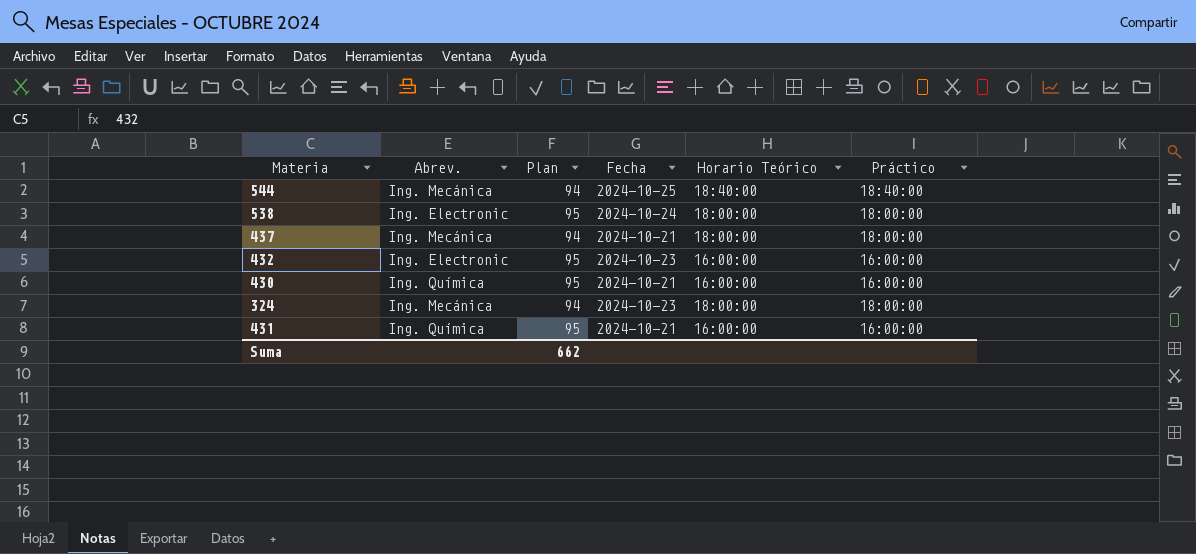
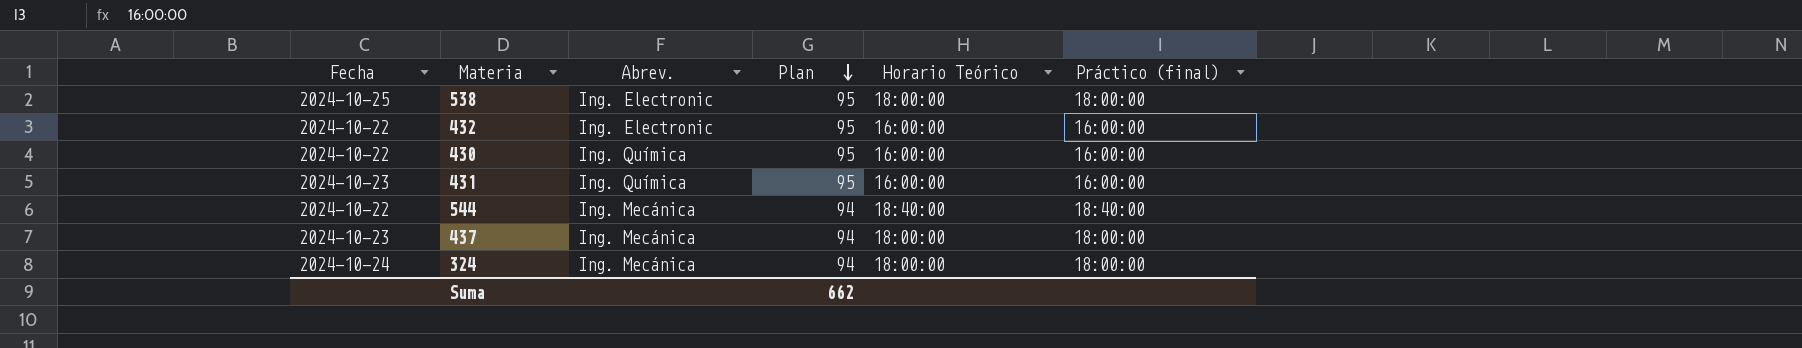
row order: none -> Plan descending
column Fecha | position: 4 -> 1
column name: Práctico -> Práctico (final)
538 | Fecha: 2024-10-24 -> 2024-10-25
432 | Fecha: 2024-10-23 -> 2024-10-22
430 | Fecha: 2024-10-21 -> 2024-10-22
431 | Fecha: 2024-10-21 -> 2024-10-23
544 | Fecha: 2024-10-25 -> 2024-10-22
437 | Fecha: 2024-10-21 -> 2024-10-23
324 | Fecha: 2024-10-23 -> 2024-10-24

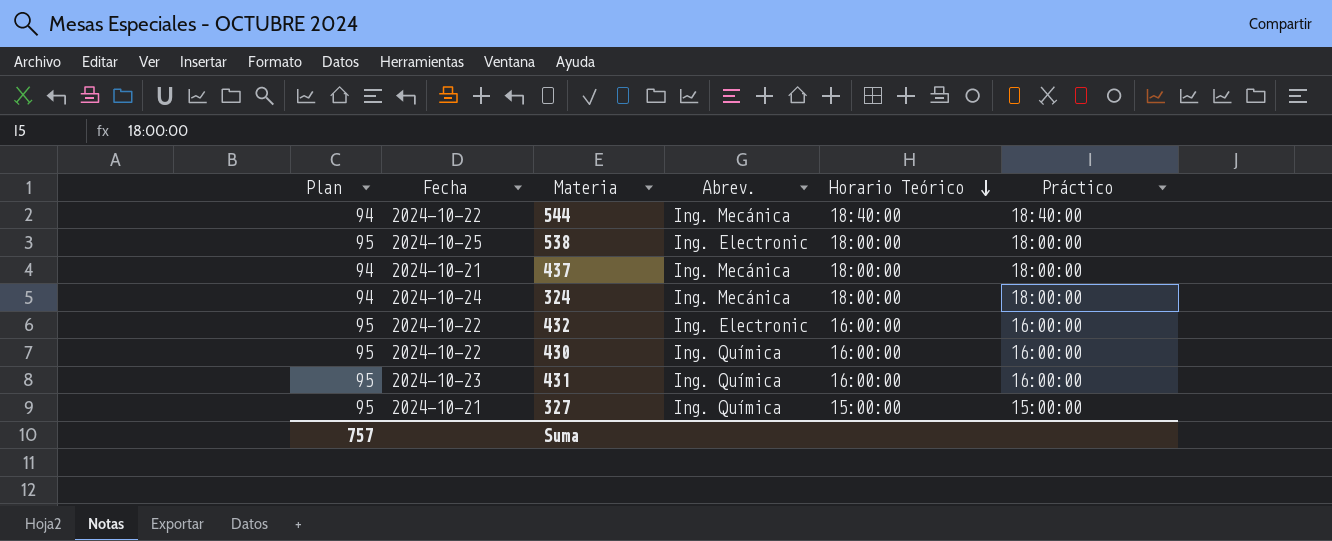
row order: Plan descending -> Horario Teórico descending
column Plan | position: 4 -> 1
column name: Práctico (final) -> Práctico
437 | Fecha: 2024-10-23 -> 2024-10-21
row 327: none -> 95 | 2024-10-21 | Ing. Química | 15:00:00 | 15:00:00
Suma | Plan: 662 -> 757

